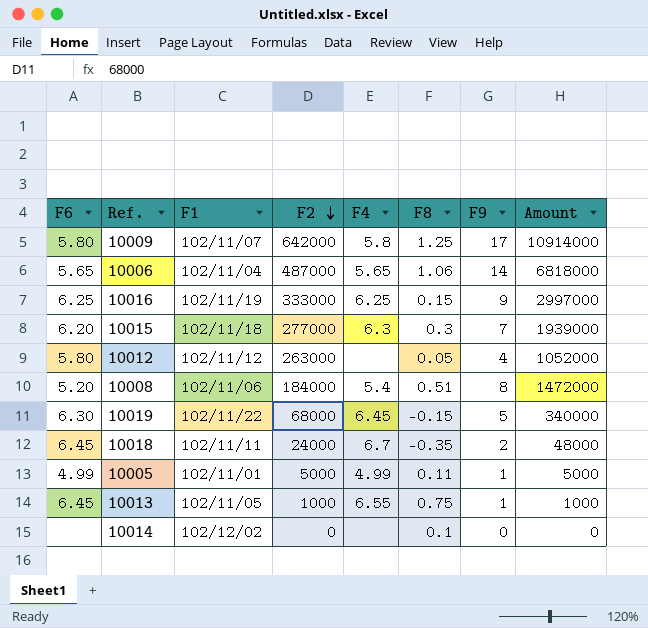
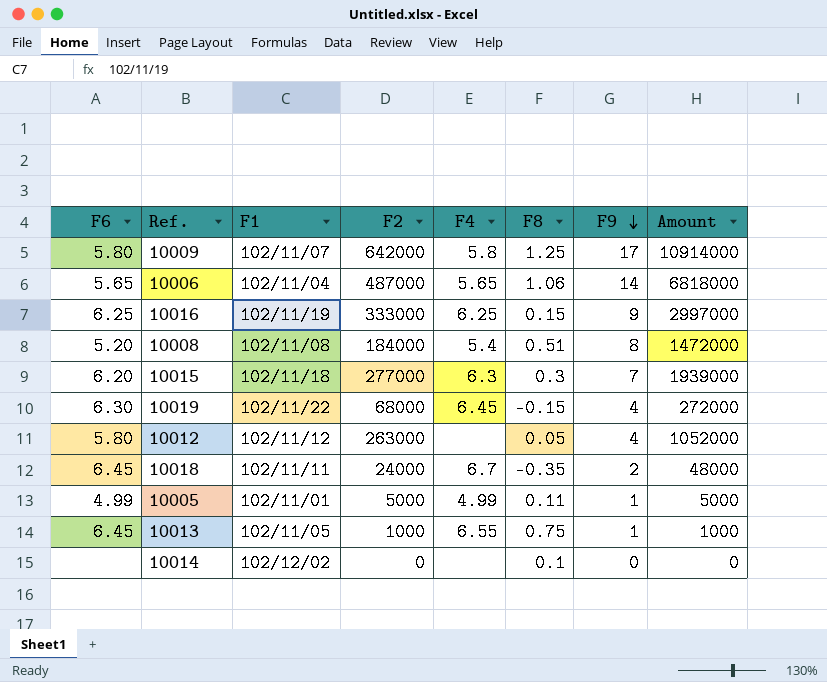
row order: F2 descending -> F9 descending
10008 | F1: 102/11/06 -> 102/11/08
10019 | F9: 5 -> 4
10019 | Amount: 340000 -> 272000

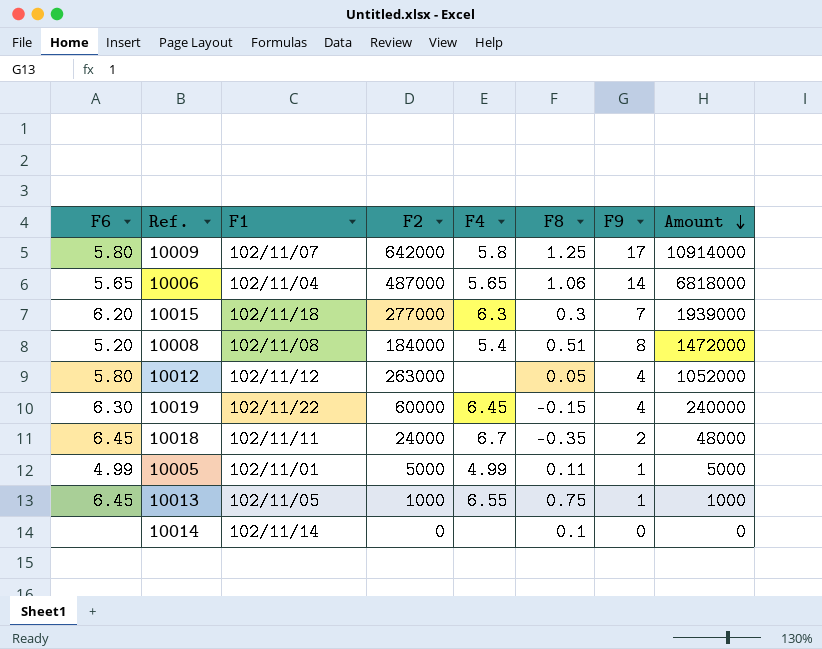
row order: F9 descending -> Amount descending
row 10016: 6.25 | 102/11/19 | 333000 | 6.25 | 0.15 | 9 | 2997000 -> none
10019 | F2: 68000 -> 60000
10019 | Amount: 272000 -> 240000
10014 | F1: 102/12/02 -> 102/11/14

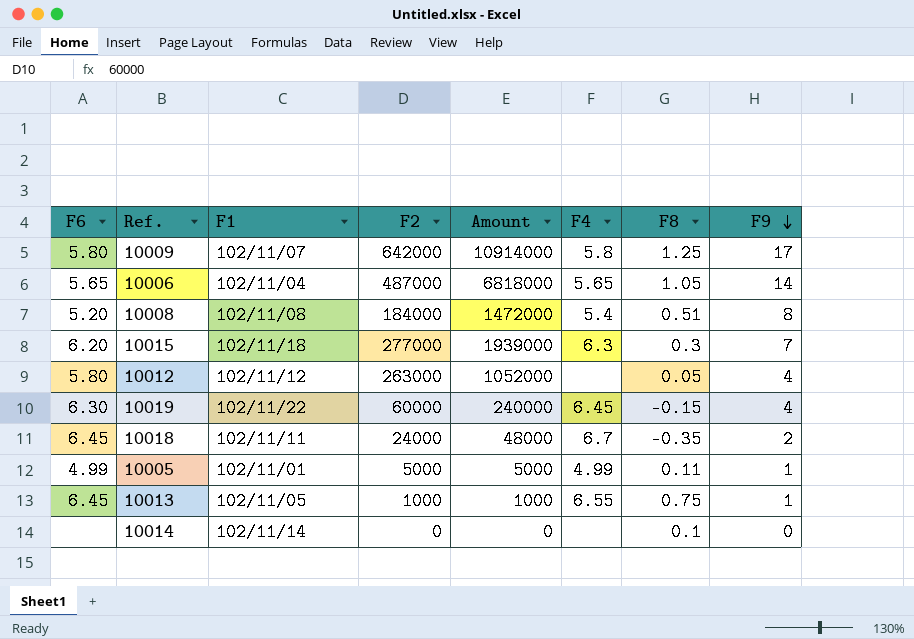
row order: Amount descending -> F9 descending
column Amount | position: 8 -> 5
10006 | F8: 1.06 -> 1.05

